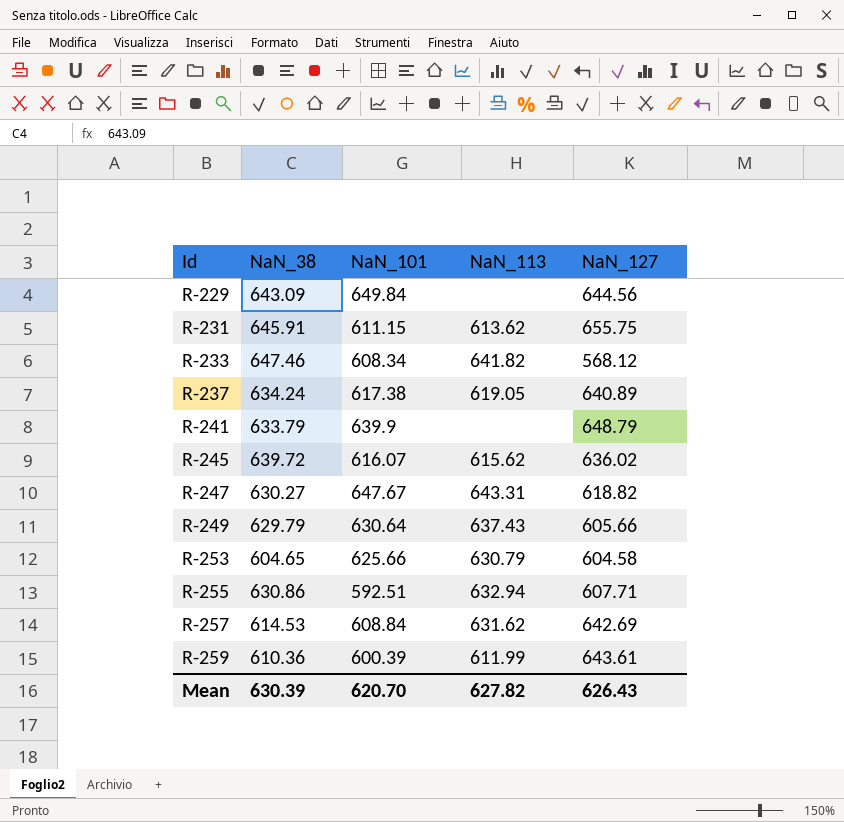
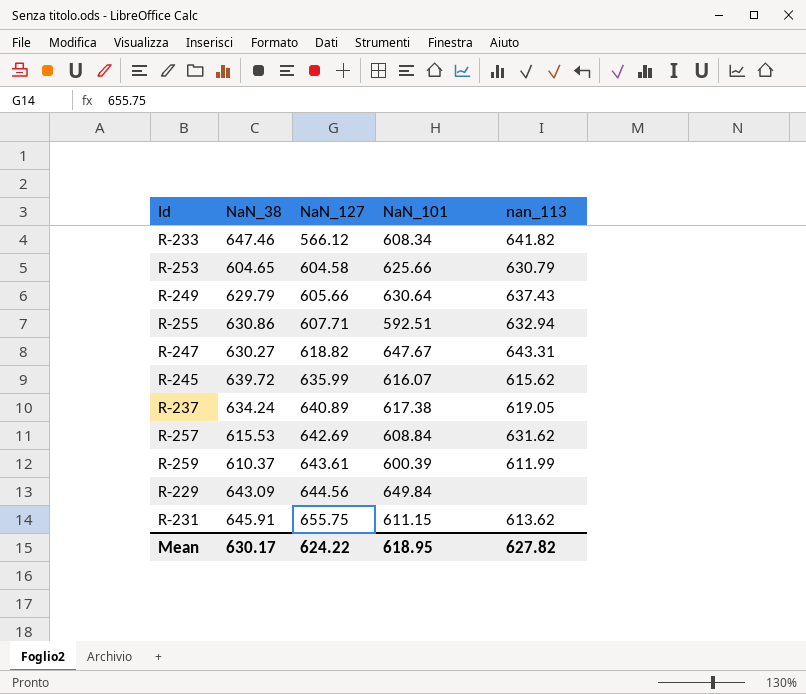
row order: Id ascending -> NaN_127 ascending
column NaN_127 | position: 5 -> 3
column name: NaN_113 -> nan_113
row R-241: 633.79 | 639.9 | none | 648.79 -> none
R-233 | NaN_127: 568.12 -> 566.12
R-245 | NaN_127: 636.02 -> 635.99
R-257 | NaN_38: 614.53 -> 615.53
R-259 | NaN_38: 610.36 -> 610.37
Mean | NaN_38: 630.39 -> 630.17
Mean | NaN_127: 626.43 -> 624.22
Mean | NaN_101: 620.70 -> 618.95

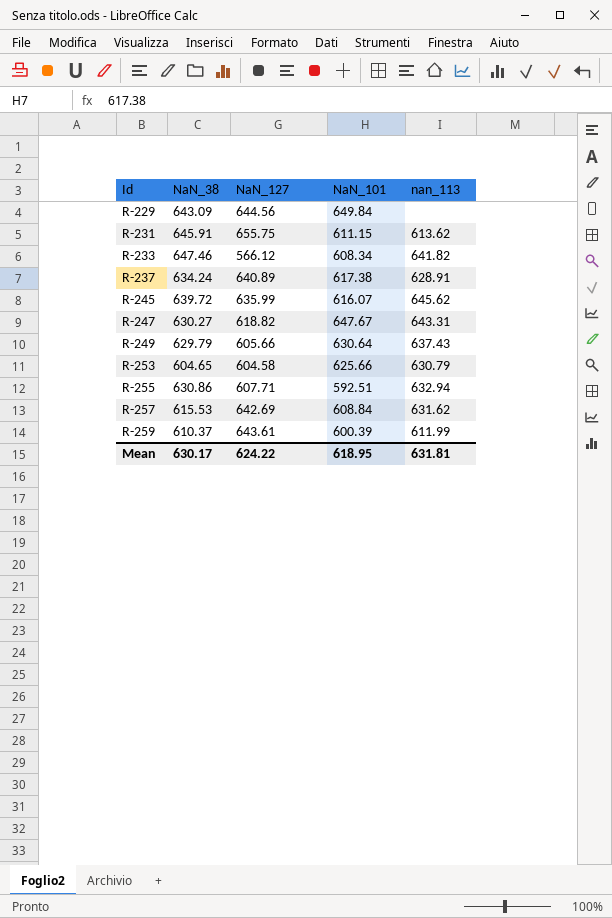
row order: NaN_127 ascending -> Id ascending
R-237 | nan_113: 619.05 -> 628.91
R-245 | nan_113: 615.62 -> 645.62
Mean | nan_113: 627.82 -> 631.81

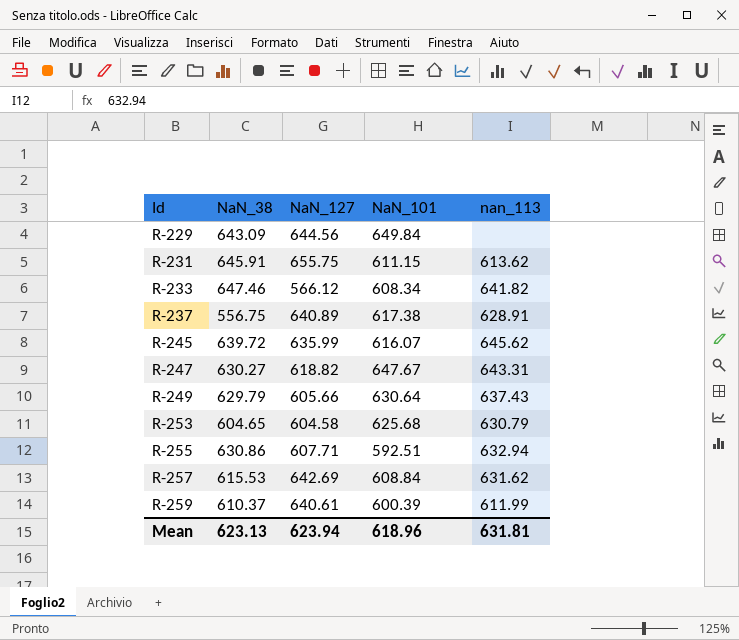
R-237 | NaN_38: 634.24 -> 556.75
R-253 | NaN_101: 625.66 -> 625.68
R-259 | NaN_127: 643.61 -> 640.61
Mean | NaN_38: 630.17 -> 623.13
Mean | NaN_127: 624.22 -> 623.94
Mean | NaN_101: 618.95 -> 618.96

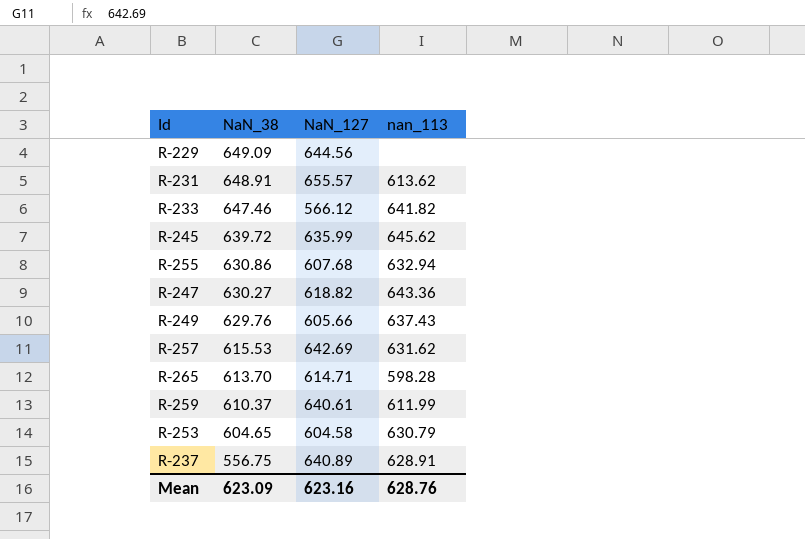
row order: Id ascending -> NaN_38 descending
column NaN_101 | position: 4 -> none
R-229 | NaN_38: 643.09 -> 649.09
R-231 | NaN_38: 645.91 -> 648.91
R-231 | NaN_127: 655.75 -> 655.57
R-255 | NaN_127: 607.71 -> 607.68
R-247 | nan_113: 643.31 -> 643.36
R-249 | NaN_38: 629.79 -> 629.76
row R-265: none -> 613.70 | 614.71 | 598.28
Mean | NaN_38: 623.13 -> 623.09
Mean | NaN_127: 623.94 -> 623.16
Mean | nan_113: 631.81 -> 628.76

